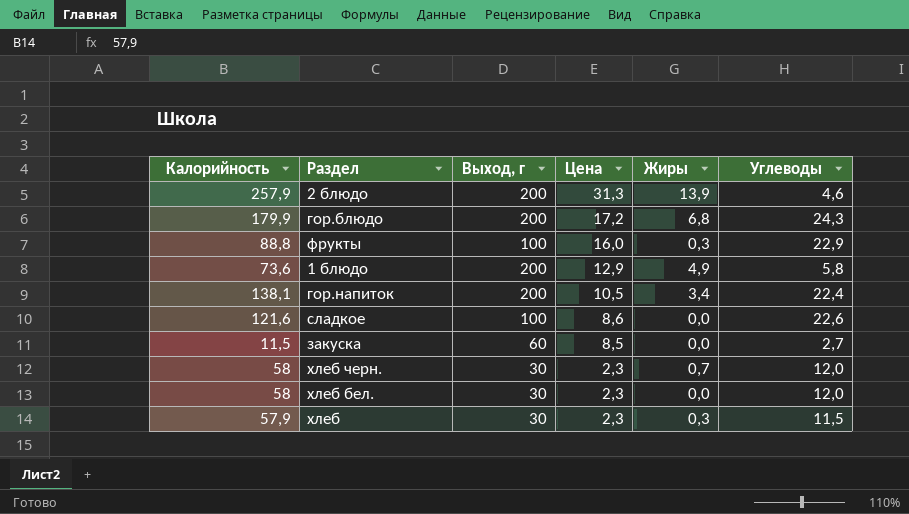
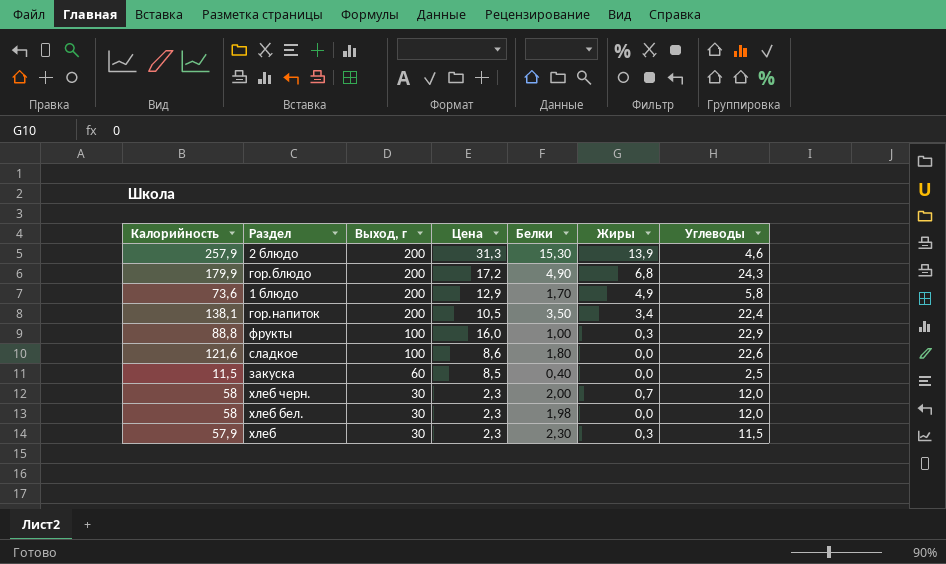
row order: Цена descending -> Выход, г descending
column Белки | position: none -> 5
закуска | Углеводы: 2,7 -> 2,5

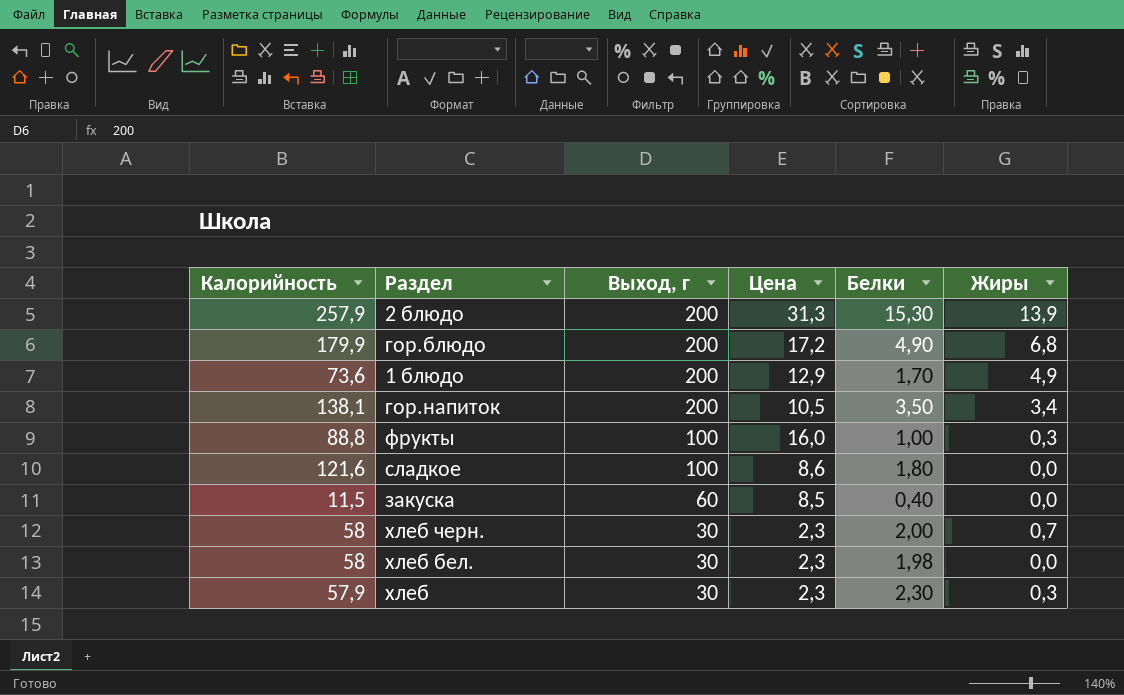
column Углеводы | position: 7 -> none

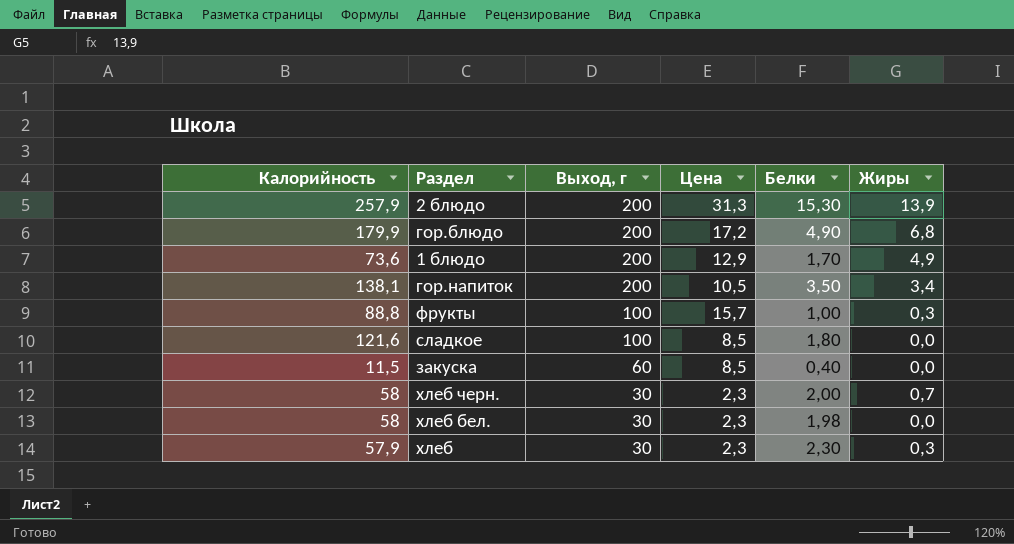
фрукты | Цена: 16,0 -> 15,7
сладкое | Цена: 8,6 -> 8,5

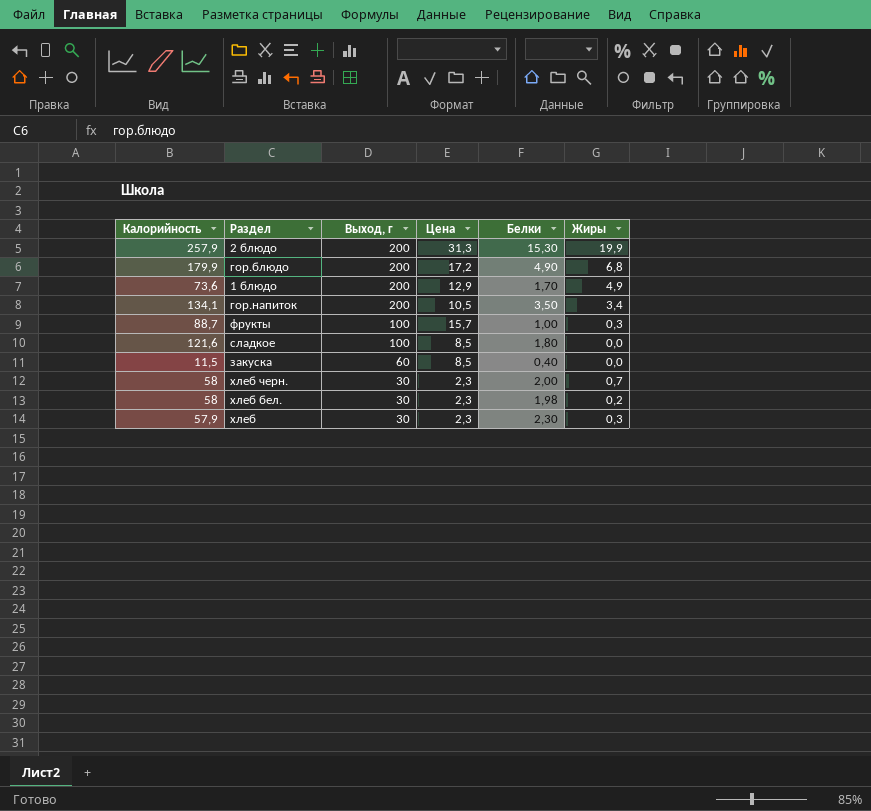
2 блюдо | Жиры: 13,9 -> 19,9
гор.напиток | Калорийность: 138,1 -> 134,1
фрукты | Калорийность: 88,8 -> 88,7
хлеб бел. | Жиры: 0,0 -> 0,2

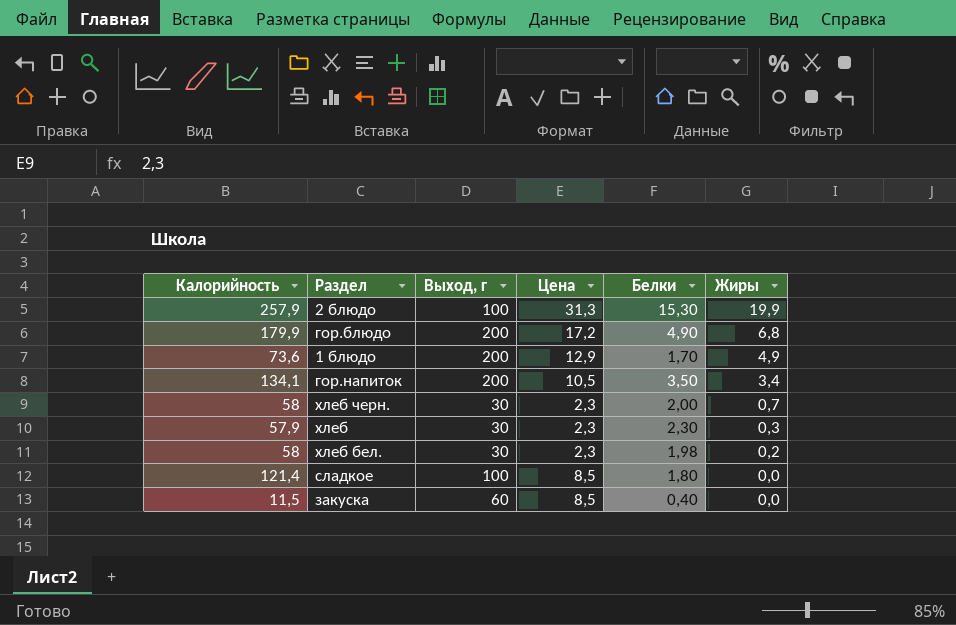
row order: Выход, г descending -> Жиры descending
row фрукты: 88,7 | 100 | 15,7 | 1,00 | 0,3 -> none
2 блюдо | Выход, г: 200 -> 100
сладкое | Калорийность: 121,6 -> 121,4

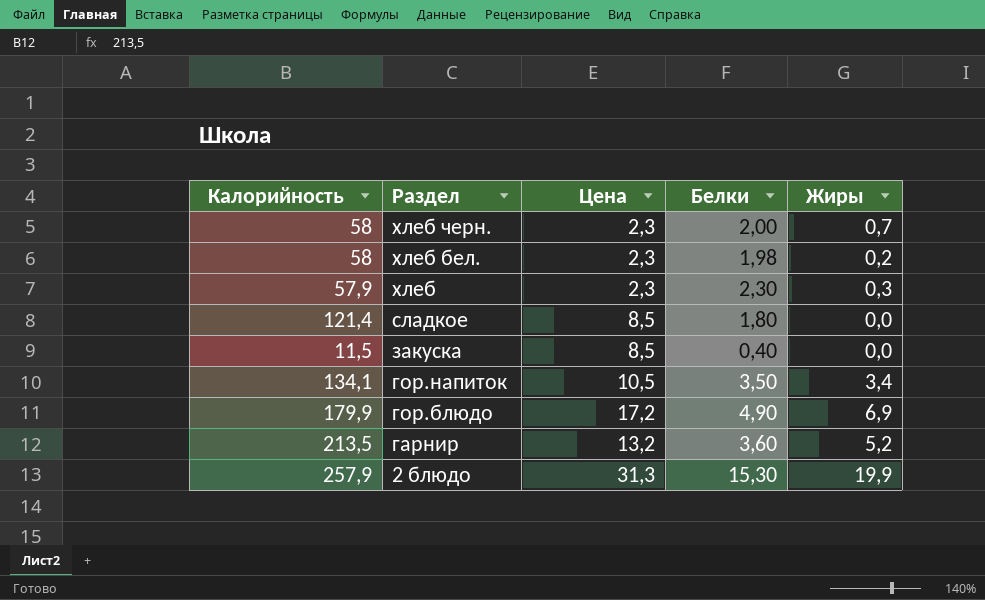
row order: Жиры descending -> Раздел descending
column Выход, г | position: 3 -> none
row 1 блюдо: 73,6 | 200 | 12,9 | 1,70 | 4,9 -> none
гор.блюдо | Жиры: 6,8 -> 6,9
row гарнир: none -> 213,5 | 13,2 | 3,60 | 5,2

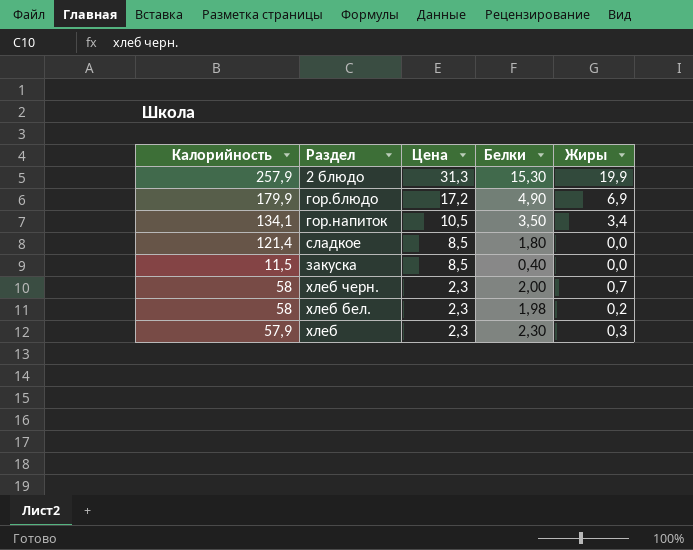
row order: Раздел descending -> Цена descending
row гарнир: 213,5 | 13,2 | 3,60 | 5,2 -> none

